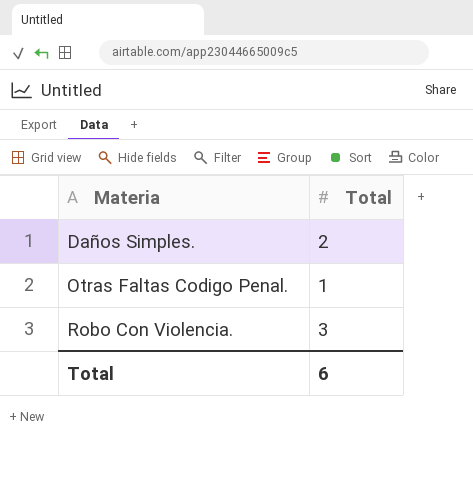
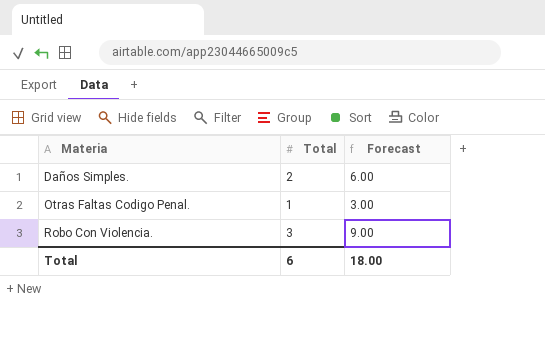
column Forecast | formula: none -> [Total] * 3

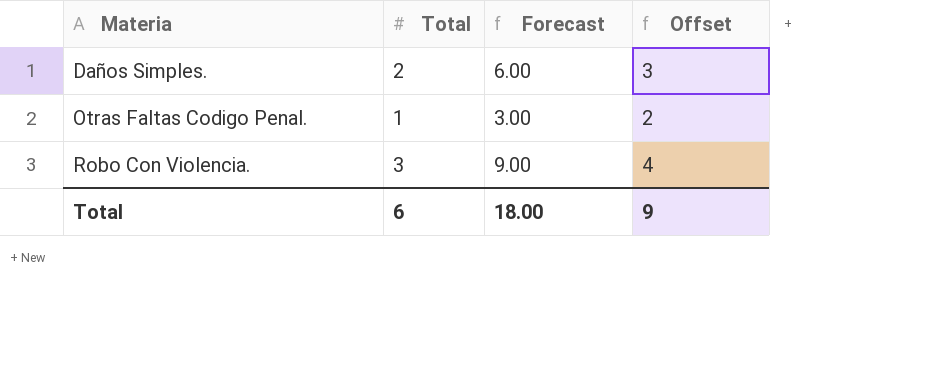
column Offset | formula: none -> [Total] + 1

